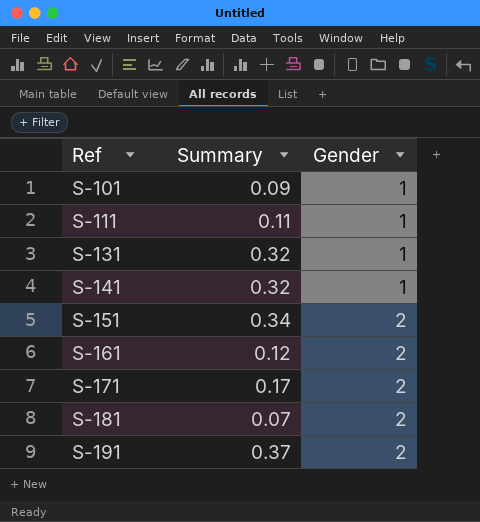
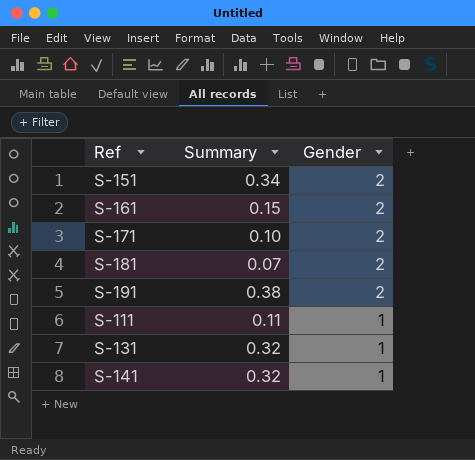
row order: Ref ascending -> Gender descending
row S-101: 0.09 | 1 -> none
S-161 | Summary: 0.12 -> 0.15
S-171 | Summary: 0.17 -> 0.10
S-191 | Summary: 0.37 -> 0.38

